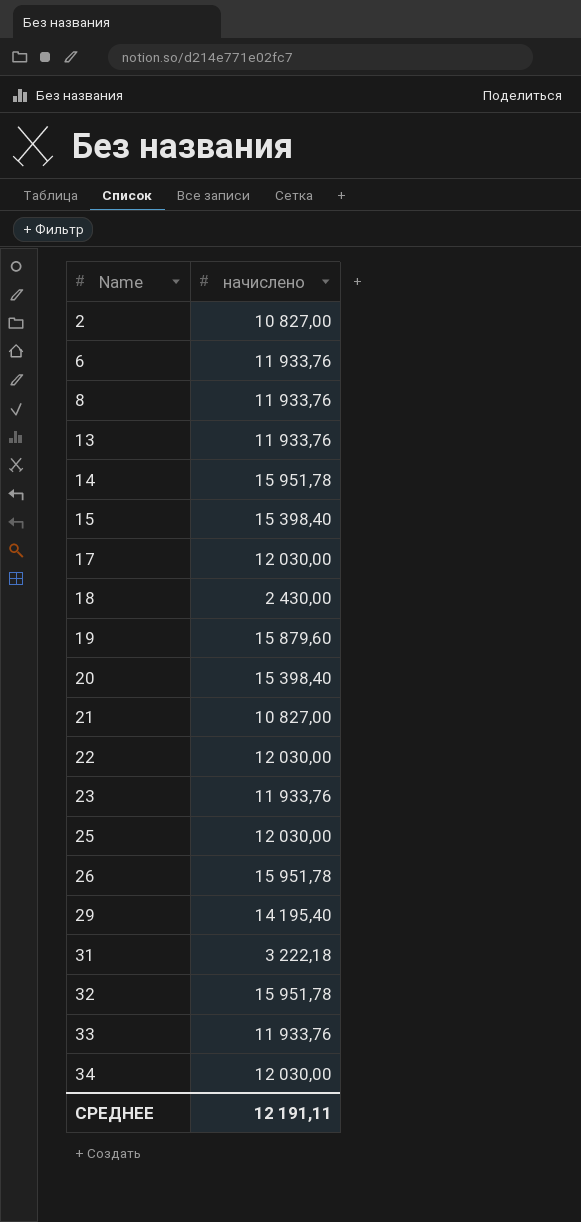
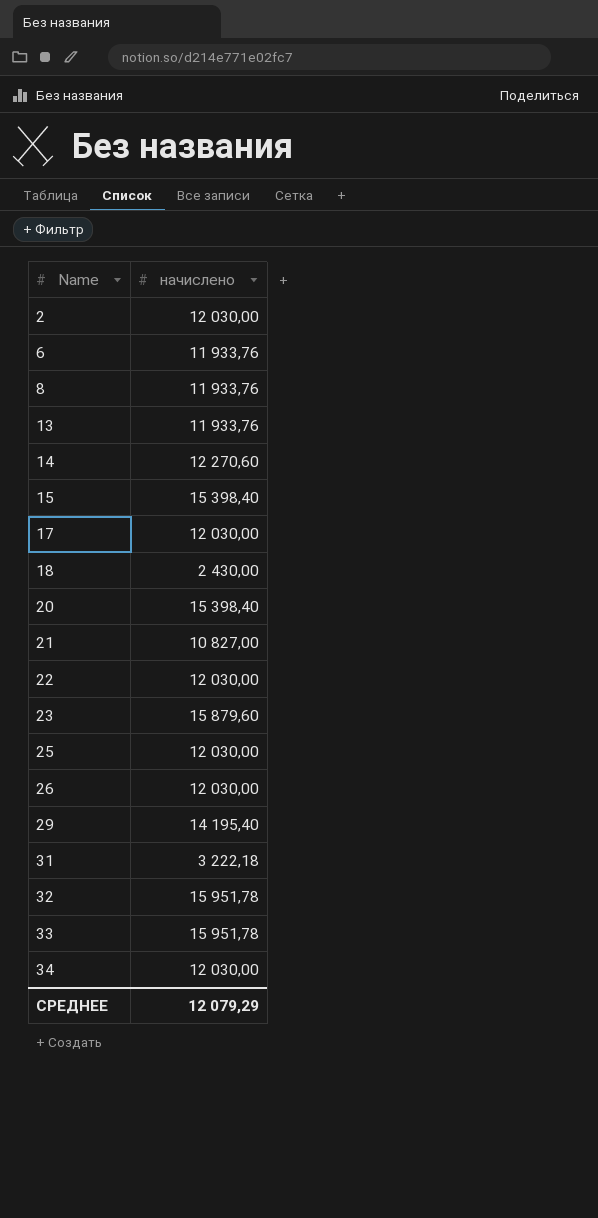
row 19: 15 879,60 -> none
2 | начислено: 10 827,00 -> 12 030,00
14 | начислено: 15 951,78 -> 12 270,60
23 | начислено: 11 933,76 -> 15 879,60
26 | начислено: 15 951,78 -> 12 030,00
33 | начислено: 11 933,76 -> 15 951,78
СРЕДНЕЕ | начислено: 12 191,11 -> 12 079,29

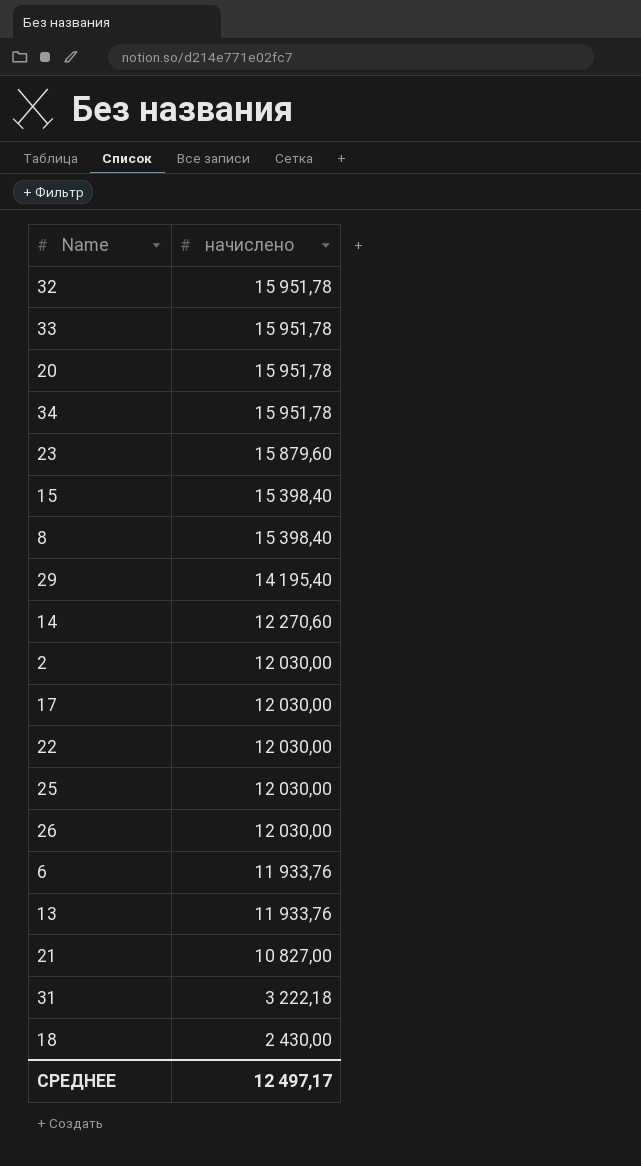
row order: Name ascending -> начислено descending
20 | начислено: 15 398,40 -> 15 951,78
34 | начислено: 12 030,00 -> 15 951,78
8 | начислено: 11 933,76 -> 15 398,40
СРЕДНЕЕ | начислено: 12 079,29 -> 12 497,17

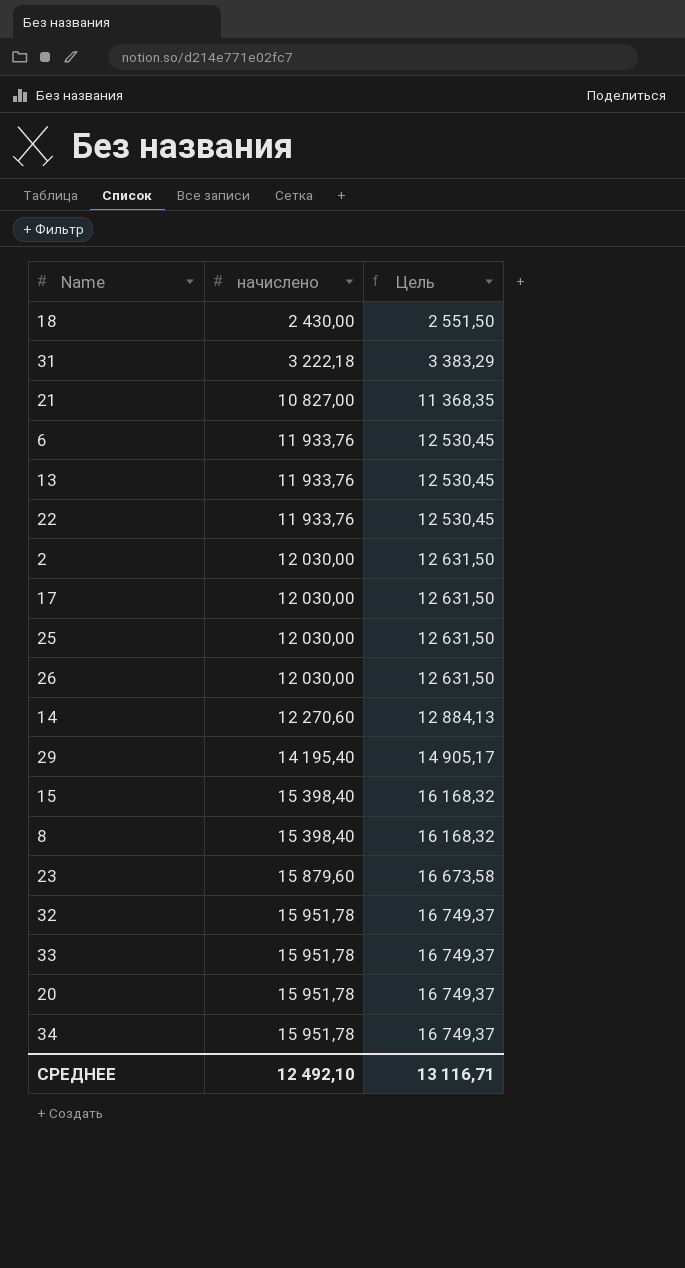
row order: начислено descending -> начислено ascending
column Цель | formula: none -> [начислено] * 1,05
22 | начислено: 12 030,00 -> 11 933,76
СРЕДНЕЕ | начислено: 12 497,17 -> 12 492,10

